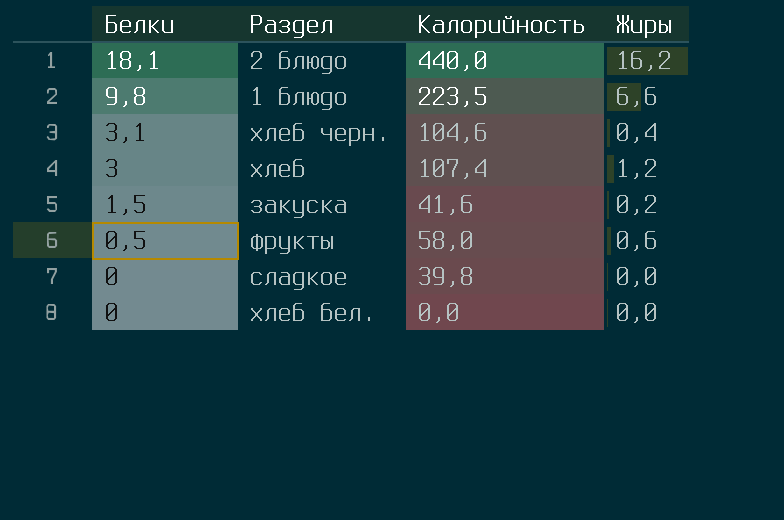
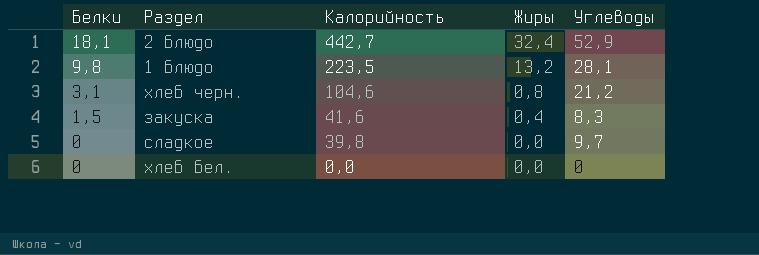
column Углеводы | position: none -> 5
row хлеб: 3 | 107,4 | 1,2 -> none
row фрукты: 0,5 | 58,0 | 0,6 -> none
2 блюдо | Калорийность: 440,0 -> 442,7
2 блюдо | Жиры: 16,2 -> 32,4
1 блюдо | Жиры: 6,6 -> 13,2
хлеб черн. | Жиры: 0,4 -> 0,8
закуска | Жиры: 0,2 -> 0,4

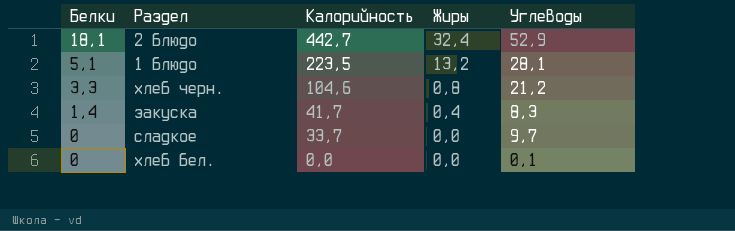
1 блюдо | Белки: 9,8 -> 5,1
хлеб черн. | Белки: 3,1 -> 3,3
закуска | Белки: 1,5 -> 1,4
закуска | Калорийность: 41,6 -> 41,7
сладкое | Калорийность: 39,8 -> 33,7
хлеб бел. | Углеводы: 0 -> 0,1

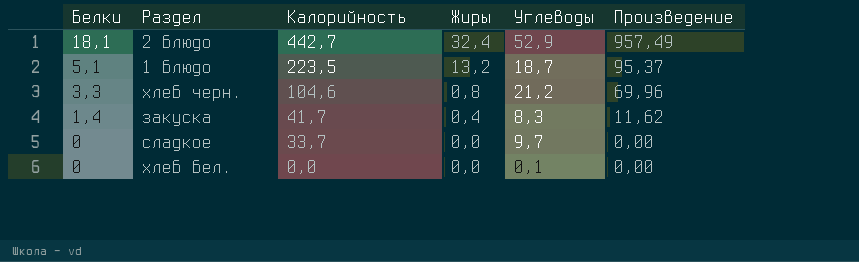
column Произведение | formula: none -> [Белки] * [Углеводы]
1 блюдо | Углеводы: 28,1 -> 18,7

